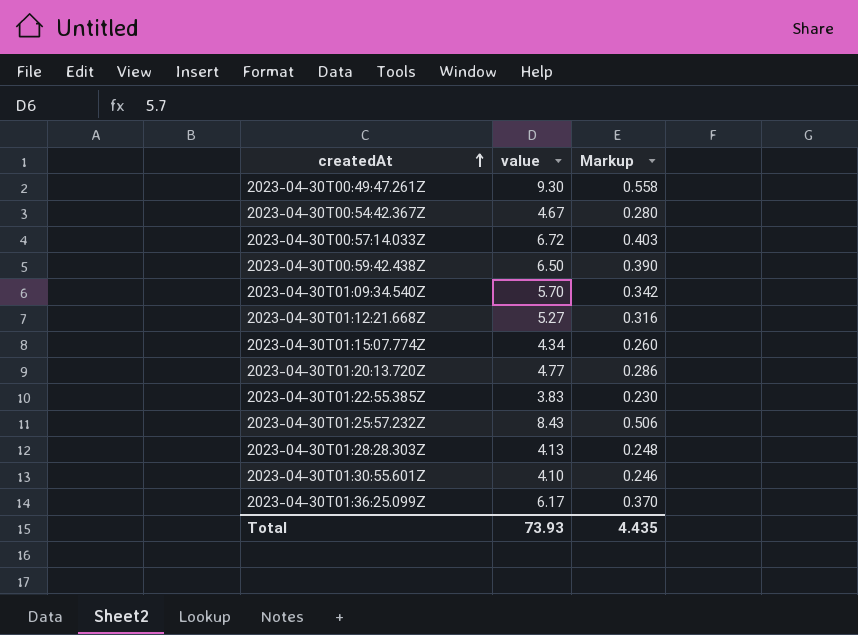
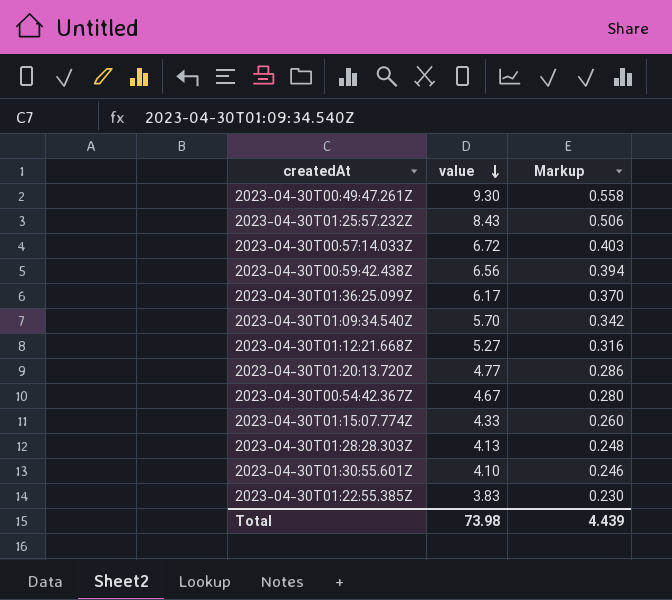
row order: createdAt ascending -> value descending
2023-04-30T00:59:42.438Z | value: 6.50 -> 6.56
2023-04-30T00:59:42.438Z | Markup: 0.390 -> 0.394
2023-04-30T01:15:07.774Z | value: 4.34 -> 4.33
Total | value: 73.93 -> 73.98
Total | Markup: 4.435 -> 4.439

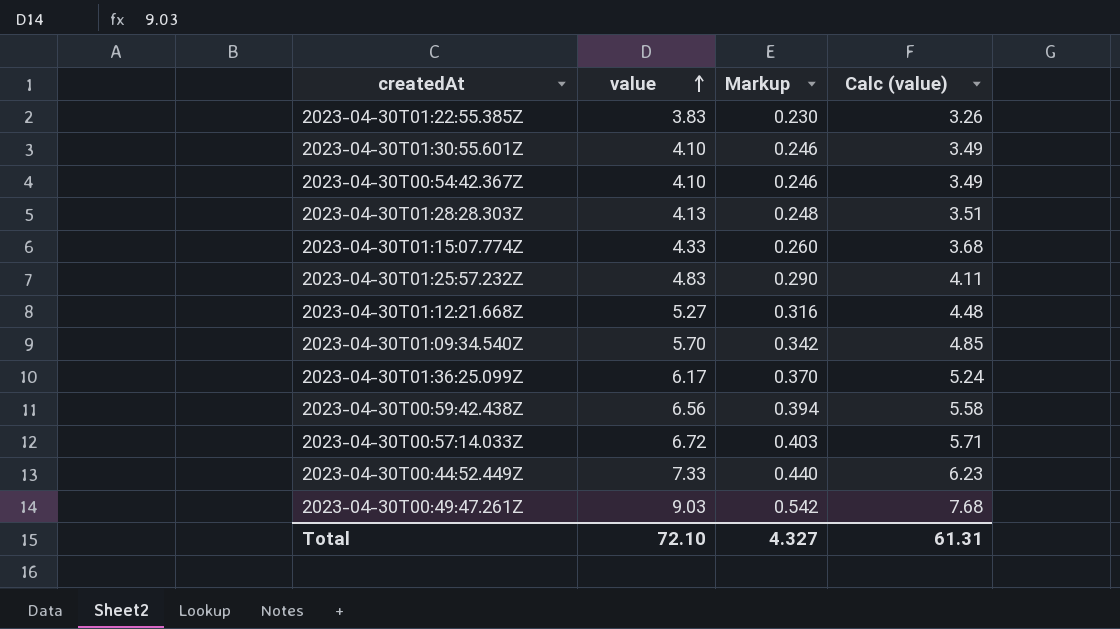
row order: value descending -> value ascending
column Calc (value) | formula: none -> [value] * 0.85
row 2023-04-30T01:20:13.720Z: 4.77 | 0.286 -> none
2023-04-30T00:54:42.367Z | value: 4.67 -> 4.10
2023-04-30T00:54:42.367Z | Markup: 0.280 -> 0.246
2023-04-30T01:25:57.232Z | value: 8.43 -> 4.83
2023-04-30T01:25:57.232Z | Markup: 0.506 -> 0.290
row 2023-04-30T00:44:52.449Z: none -> 7.33 | 0.440 | 6.23
2023-04-30T00:49:47.261Z | value: 9.30 -> 9.03
2023-04-30T00:49:47.261Z | Markup: 0.558 -> 0.542
Total | value: 73.98 -> 72.10
Total | Markup: 4.439 -> 4.327

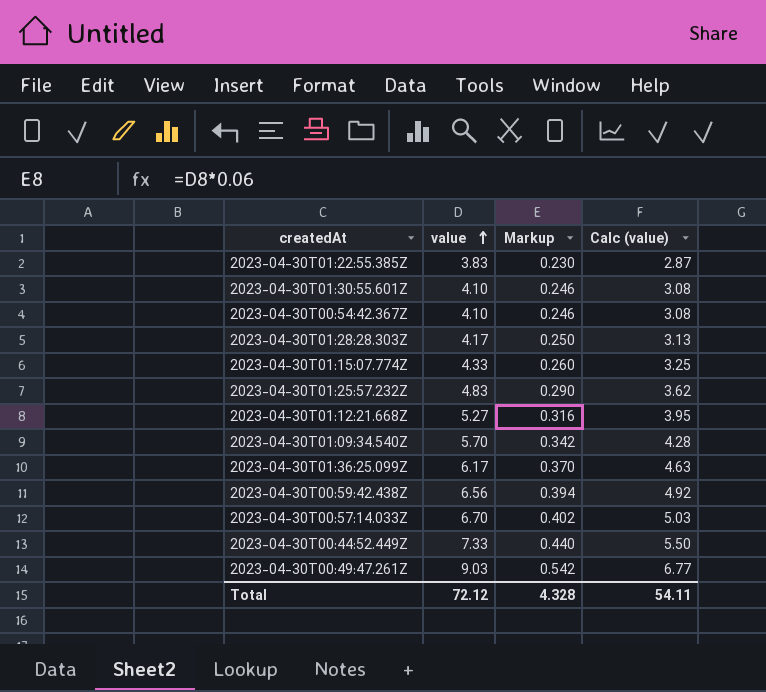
column Calc (value) | formula: [value] * 0.85 -> [value] * 0.75
2023-04-30T01:28:28.303Z | value: 4.13 -> 4.17
2023-04-30T01:28:28.303Z | Markup: 0.248 -> 0.250
2023-04-30T00:57:14.033Z | value: 6.72 -> 6.70
2023-04-30T00:57:14.033Z | Markup: 0.403 -> 0.402
Total | value: 72.10 -> 72.12
Total | Markup: 4.327 -> 4.328
Total | Calc (value): 61.31 -> 54.11

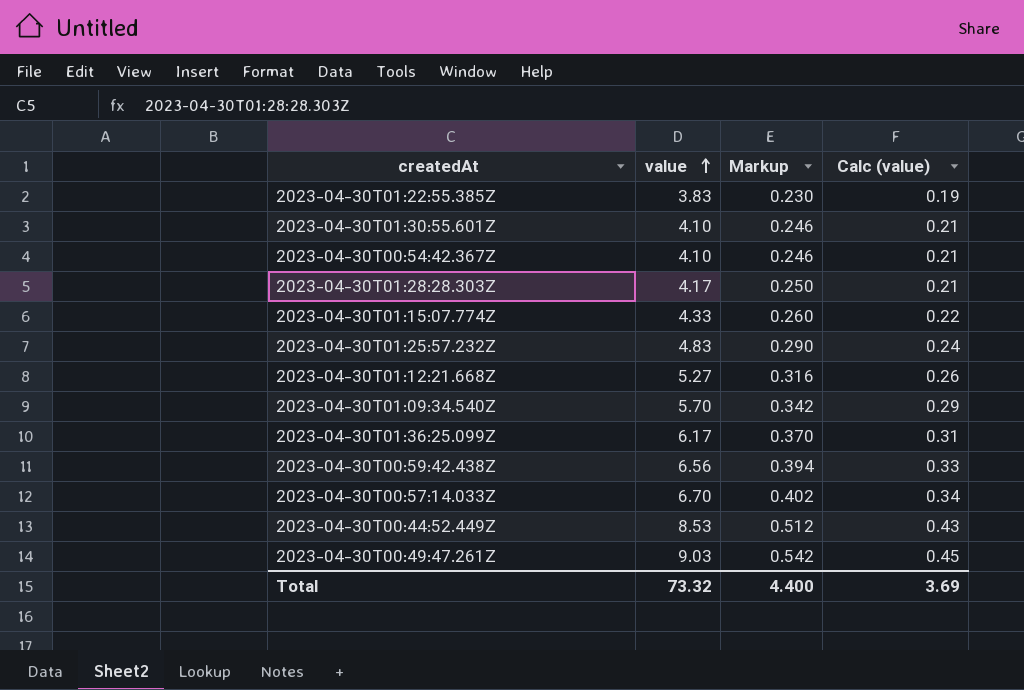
column Calc (value) | formula: [value] * 0.75 -> [value] * 0.05
2023-04-30T00:44:52.449Z | value: 7.33 -> 8.53
2023-04-30T00:44:52.449Z | Markup: 0.440 -> 0.512
Total | value: 72.12 -> 73.32
Total | Markup: 4.328 -> 4.400
Total | Calc (value): 54.11 -> 3.69

